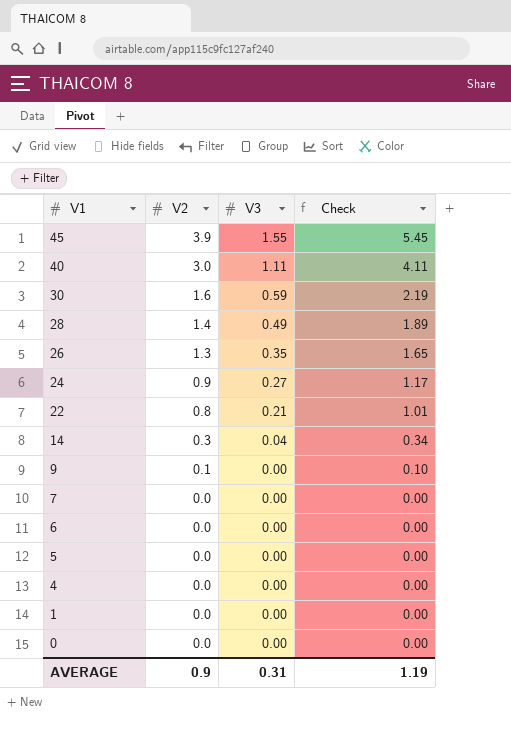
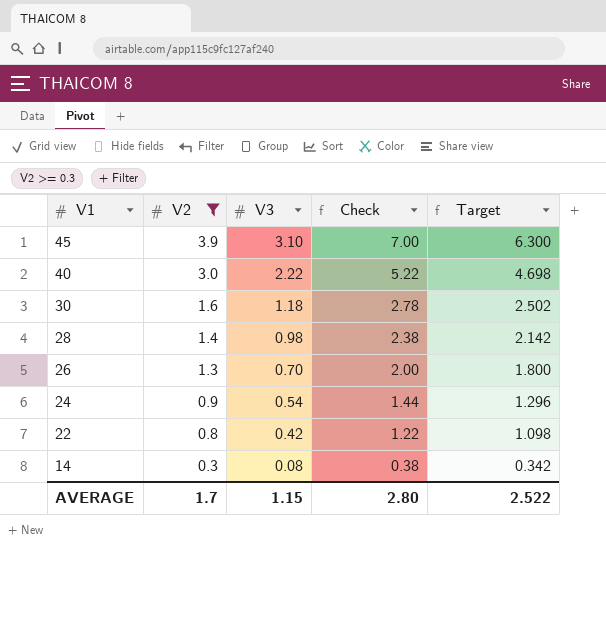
filter: none -> V2 >= 0.3
column Target | formula: none -> [Check] * 0.9
45 | V3: 1.55 -> 3.10
45 | Check: 5.45 -> 7.00
40 | V3: 1.11 -> 2.22
40 | Check: 4.11 -> 5.22
30 | V3: 0.59 -> 1.18
30 | Check: 2.19 -> 2.78
28 | V3: 0.49 -> 0.98
28 | Check: 1.89 -> 2.38
26 | V3: 0.35 -> 0.70
26 | Check: 1.65 -> 2.00
24 | V3: 0.27 -> 0.54
24 | Check: 1.17 -> 1.44
22 | V3: 0.21 -> 0.42
22 | Check: 1.01 -> 1.22
14 | V3: 0.04 -> 0.08
14 | Check: 0.34 -> 0.38
AVERAGE | V2: 0.9 -> 1.7
AVERAGE | V3: 0.31 -> 1.15
AVERAGE | Check: 1.19 -> 2.80

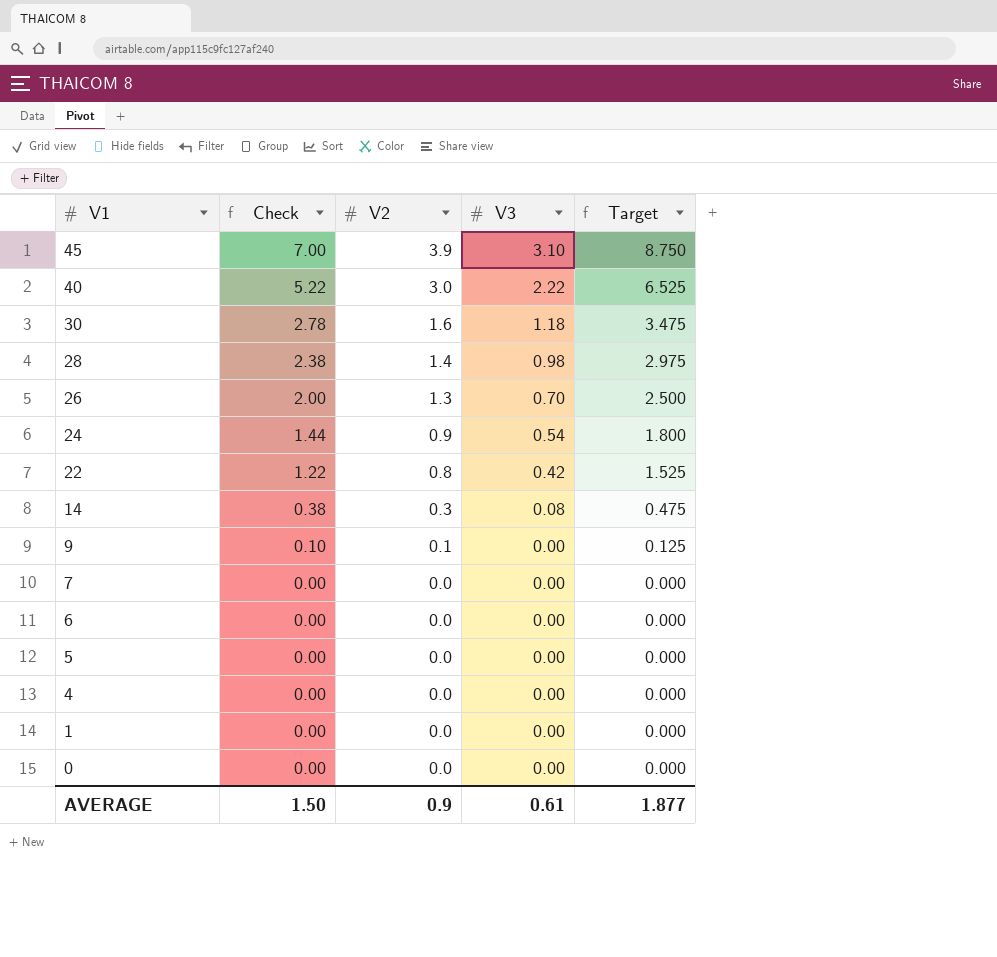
filter: V2 >= 0.3 -> none
column Check | position: 4 -> 2
column Target | formula: [Check] * 0.9 -> [Check] * 1.25
AVERAGE | Check: 2.80 -> 1.50
AVERAGE | V2: 1.7 -> 0.9
AVERAGE | V3: 1.15 -> 0.61
AVERAGE | Target: 2.522 -> 1.877

